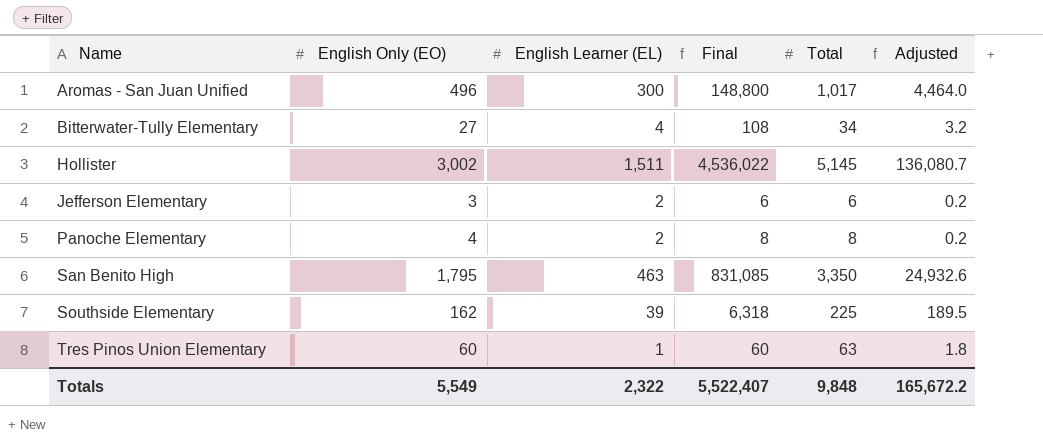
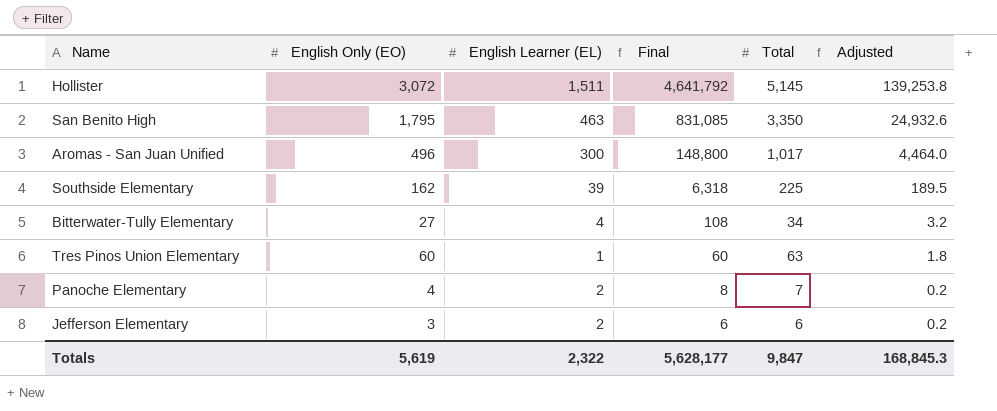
row order: Name ascending -> Final descending
Hollister | English Only (EO): 3,002 -> 3,072
Hollister | Final: 4,536,022 -> 4,641,792
Hollister | Adjusted: 136,080.7 -> 139,253.8
Panoche Elementary | Total: 8 -> 7
Totals | English Only (EO): 5,549 -> 5,619
Totals | Final: 5,522,407 -> 5,628,177
Totals | Total: 9,848 -> 9,847
Totals | Adjusted: 165,672.2 -> 168,845.3

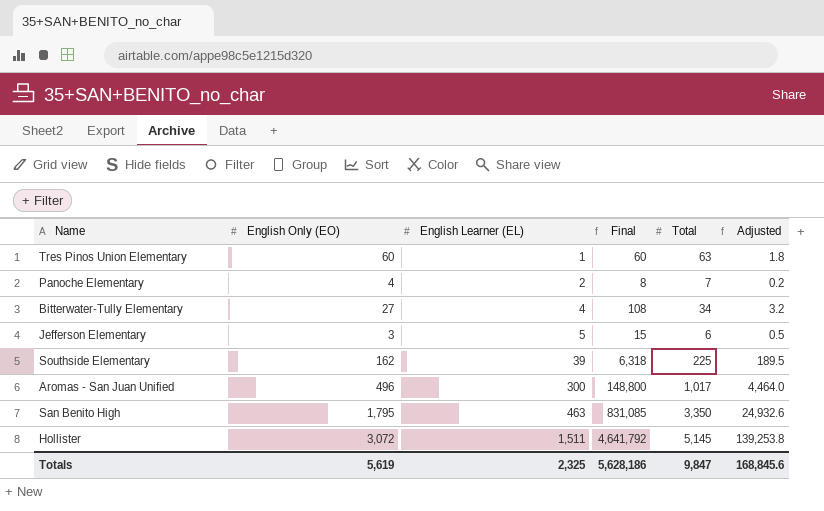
row order: Final descending -> English Learner (EL) ascending
Jefferson Elementary | English Learner (EL): 2 -> 5
Jefferson Elementary | Final: 6 -> 15
Jefferson Elementary | Adjusted: 0.2 -> 0.5
Totals | English Learner (EL): 2,322 -> 2,325
Totals | Final: 5,628,177 -> 5,628,186
Totals | Adjusted: 168,845.3 -> 168,845.6

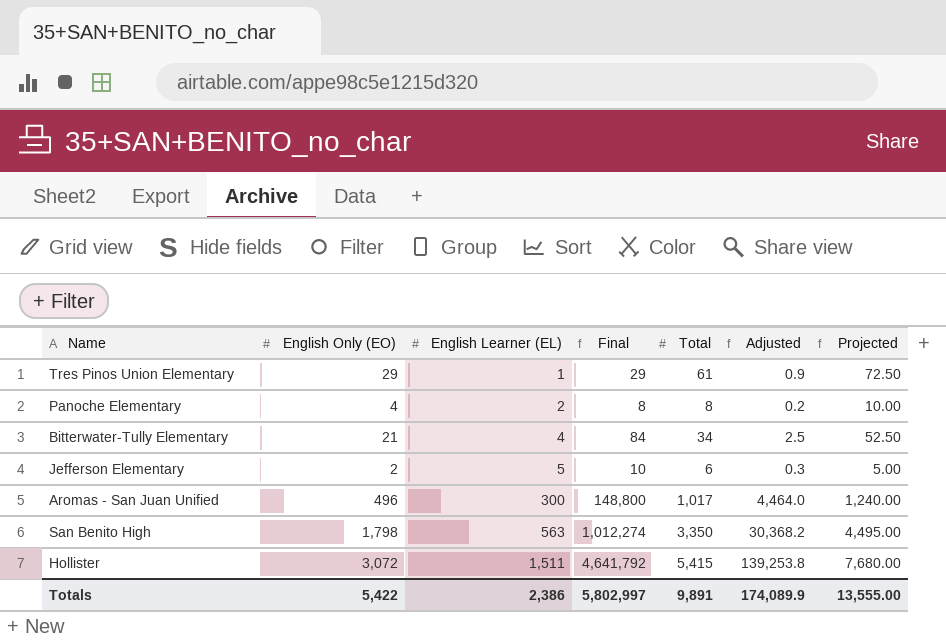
column Projected | formula: none -> [English Only (EO)] * 2.5
row Southside Elementary: 162 | 39 | 6,318 | 225 | 189.5 -> none
Tres Pinos Union Elementary | English Only (EO): 60 -> 29
Tres Pinos Union Elementary | Final: 60 -> 29
Tres Pinos Union Elementary | Total: 63 -> 61
Tres Pinos Union Elementary | Adjusted: 1.8 -> 0.9
Panoche Elementary | Total: 7 -> 8
Bitterwater-Tully Elementary | English Only (EO): 27 -> 21
Bitterwater-Tully Elementary | Final: 108 -> 84
Bitterwater-Tully Elementary | Adjusted: 3.2 -> 2.5
Jefferson Elementary | English Only (EO): 3 -> 2
Jefferson Elementary | Final: 15 -> 10
Jefferson Elementary | Adjusted: 0.5 -> 0.3
San Benito High | English Only (EO): 1,795 -> 1,798
San Benito High | English Learner (EL): 463 -> 563
San Benito High | Final: 831,085 -> 1,012,274
San Benito High | Adjusted: 24,932.6 -> 30,368.2
Hollister | Total: 5,145 -> 5,415
Totals | English Only (EO): 5,619 -> 5,422
Totals | English Learner (EL): 2,325 -> 2,386
Totals | Final: 5,628,186 -> 5,802,997
Totals | Total: 9,847 -> 9,891
Totals | Adjusted: 168,845.6 -> 174,089.9

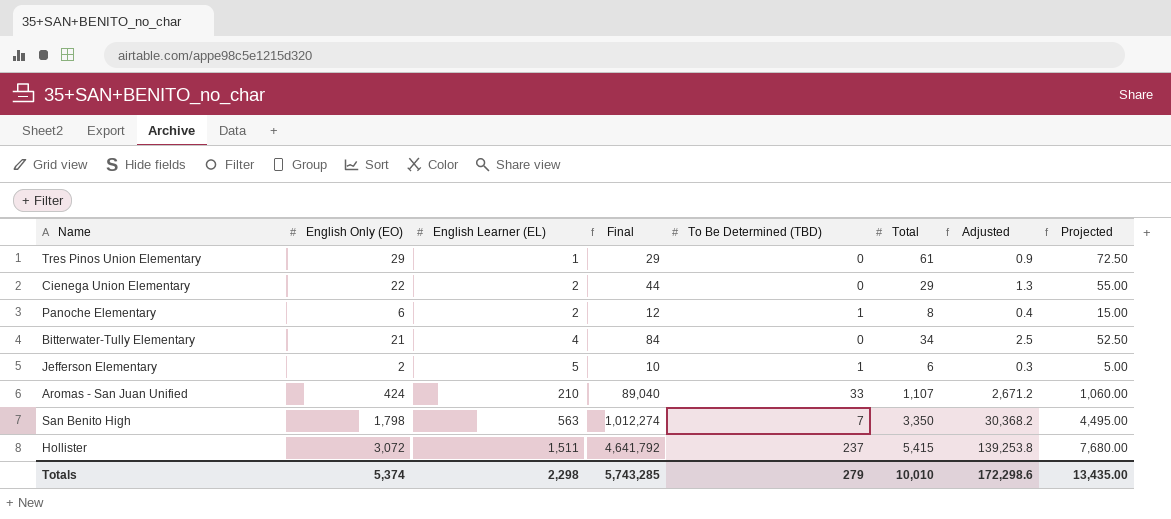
column To Be Determined (TBD) | position: none -> 5
row Cienega Union Elementary: none -> 22 | 2 | 44 | 0 | 29 | 1.3 | 55.00
Panoche Elementary | English Only (EO): 4 -> 6
Panoche Elementary | Final: 8 -> 12
Panoche Elementary | Adjusted: 0.2 -> 0.4
Panoche Elementary | Projected: 10.00 -> 15.00
Aromas - San Juan Unified | English Only (EO): 496 -> 424
Aromas - San Juan Unified | English Learner (EL): 300 -> 210
Aromas - San Juan Unified | Final: 148,800 -> 89,040
Aromas - San Juan Unified | Total: 1,017 -> 1,107
Aromas - San Juan Unified | Adjusted: 4,464.0 -> 2,671.2
Aromas - San Juan Unified | Projected: 1,240.00 -> 1,060.00
Totals | English Only (EO): 5,422 -> 5,374
Totals | English Learner (EL): 2,386 -> 2,298
Totals | Final: 5,802,997 -> 5,743,285
Totals | Total: 9,891 -> 10,010
Totals | Adjusted: 174,089.9 -> 172,298.6
Totals | Projected: 13,555.00 -> 13,435.00

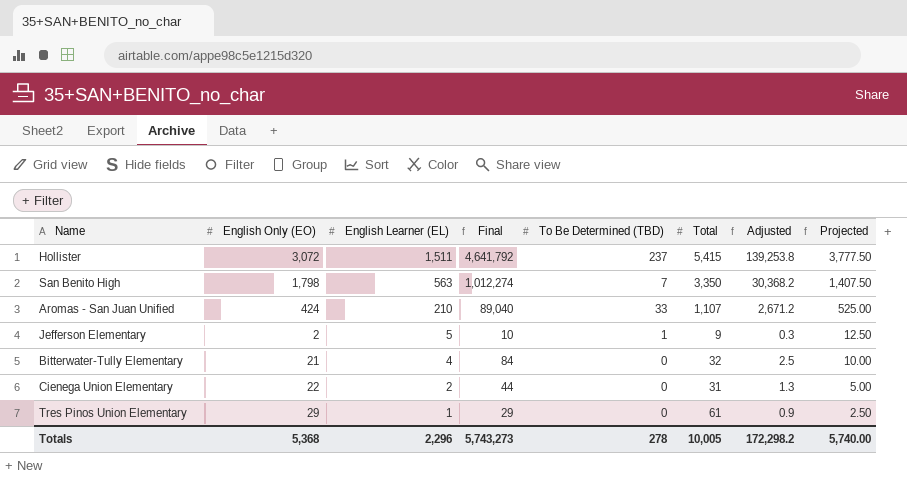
row order: English Learner (EL) ascending -> English Learner (EL) descending
column Projected | formula: [English Only (EO)] * 2.5 -> [English Learner (EL)] * 2.5
row Panoche Elementary: 6 | 2 | 12 | 1 | 8 | 0.4 | 15.00 -> none
Jefferson Elementary | Total: 6 -> 9
Bitterwater-Tully Elementary | Total: 34 -> 32
Cienega Union Elementary | Total: 29 -> 31
Totals | English Only (EO): 5,374 -> 5,368
Totals | English Learner (EL): 2,298 -> 2,296
Totals | Final: 5,743,285 -> 5,743,273
Totals | To Be Determined (TBD): 279 -> 278
Totals | Total: 10,010 -> 10,005
Totals | Adjusted: 172,298.6 -> 172,298.2
Totals | Projected: 13,435.00 -> 5,740.00

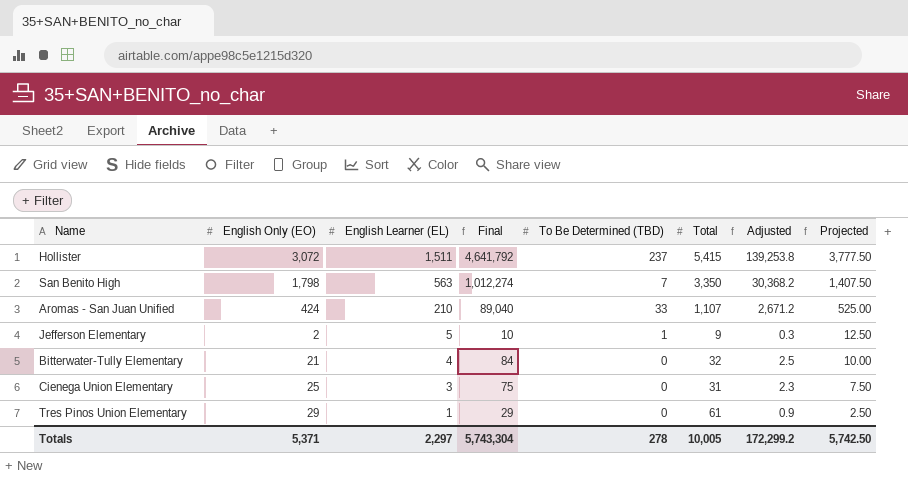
Cienega Union Elementary | English Only (EO): 22 -> 25
Cienega Union Elementary | English Learner (EL): 2 -> 3
Cienega Union Elementary | Final: 44 -> 75
Cienega Union Elementary | Adjusted: 1.3 -> 2.3
Cienega Union Elementary | Projected: 5.00 -> 7.50
Totals | English Only (EO): 5,368 -> 5,371
Totals | English Learner (EL): 2,296 -> 2,297
Totals | Final: 5,743,273 -> 5,743,304
Totals | Adjusted: 172,298.2 -> 172,299.2
Totals | Projected: 5,740.00 -> 5,742.50

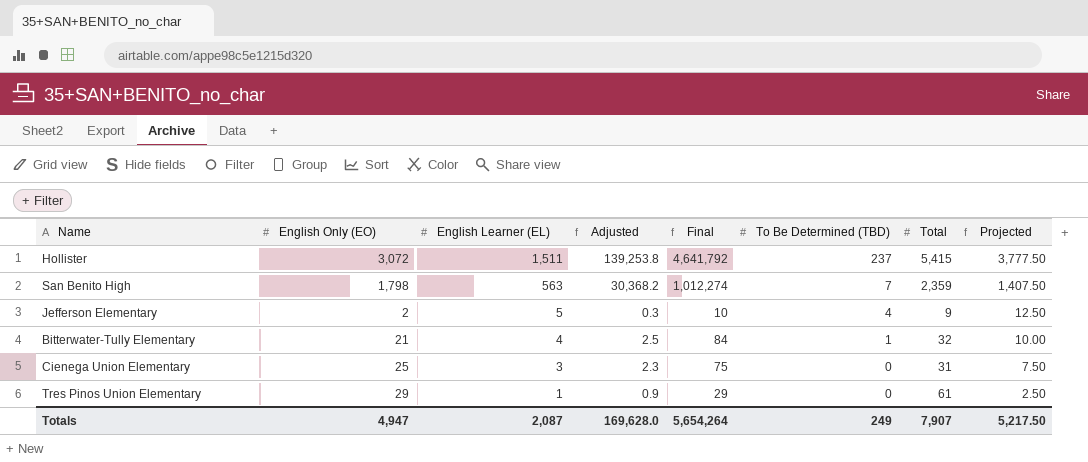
column Adjusted | position: 7 -> 4
row Aromas - San Juan Unified: 424 | 210 | 89,040 | 33 | 1,107 | 2,671.2 | 525.00 -> none
San Benito High | Total: 3,350 -> 2,359
Jefferson Elementary | To Be Determined (TBD): 1 -> 4
Bitterwater-Tully Elementary | To Be Determined (TBD): 0 -> 1
Totals | English Only (EO): 5,371 -> 4,947
Totals | English Learner (EL): 2,297 -> 2,087
Totals | Adjusted: 172,299.2 -> 169,628.0
Totals | Final: 5,743,304 -> 5,654,264
Totals | To Be Determined (TBD): 278 -> 249
Totals | Total: 10,005 -> 7,907
Totals | Projected: 5,742.50 -> 5,217.50

